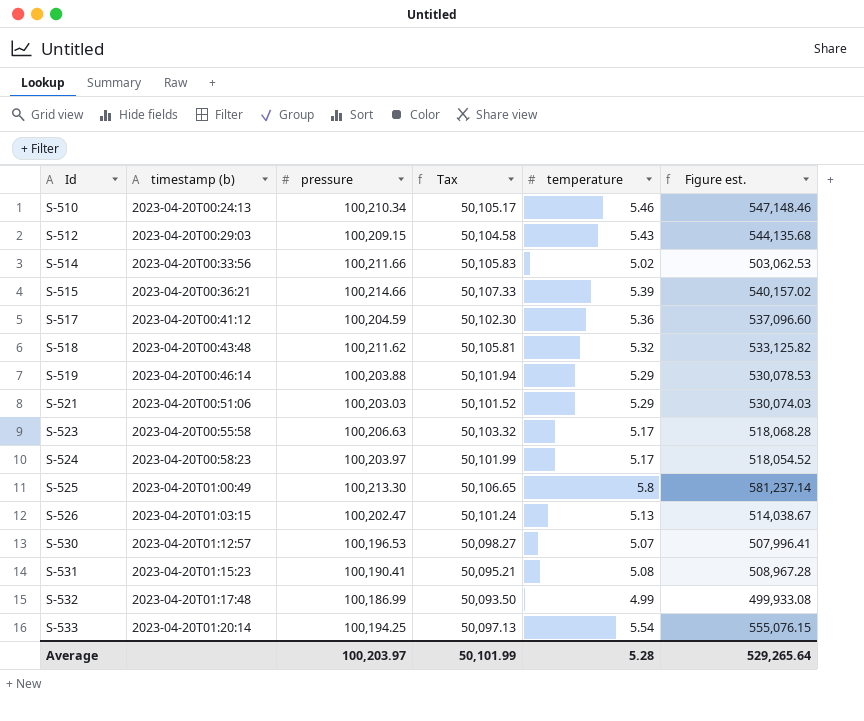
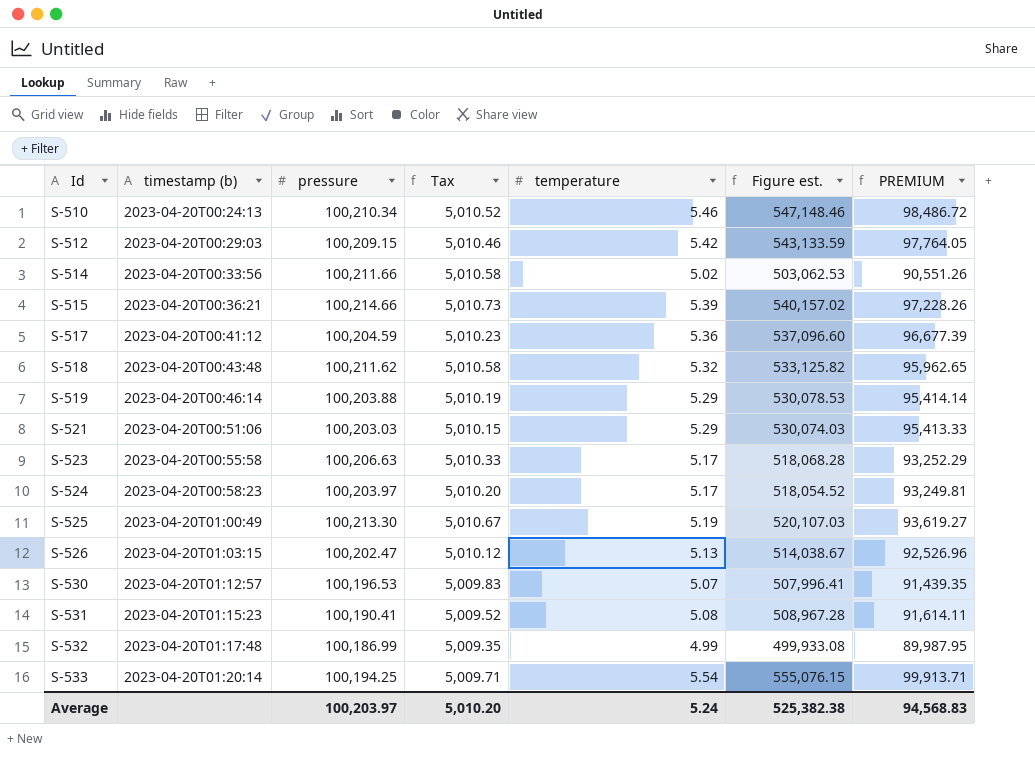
column Tax | formula: [pressure] * 0.5 -> [pressure] * 0.05
column PREMIUM | formula: none -> [Figure est.] * 0.18
S-512 | temperature: 5.43 -> 5.42
S-512 | Figure est.: 544,135.68 -> 543,133.59
S-525 | temperature: 5.8 -> 5.19
S-525 | Figure est.: 581,237.14 -> 520,107.03
Average | Tax: 50,101.99 -> 5,010.20
Average | temperature: 5.28 -> 5.24
Average | Figure est.: 529,265.64 -> 525,382.38

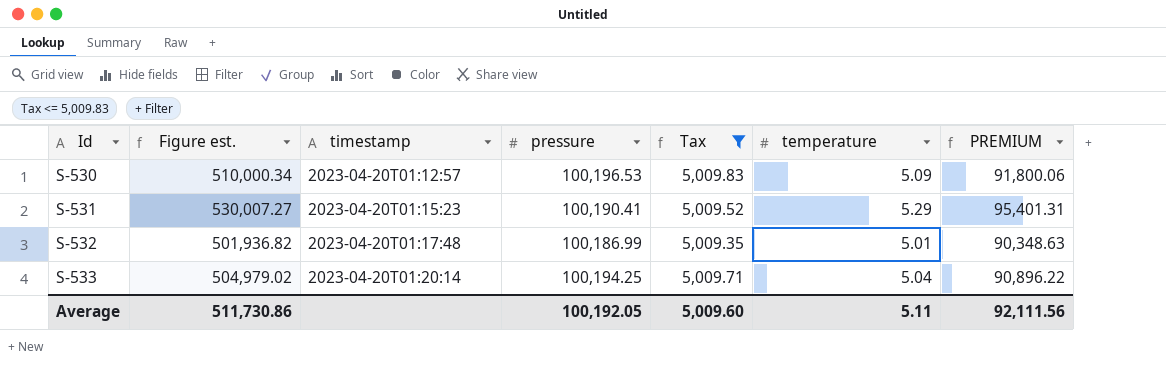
filter: none -> Tax <= 5,009.83
column Figure est. | position: 6 -> 2
column name: timestamp (b) -> timestamp
S-530 | Figure est.: 507,996.41 -> 510,000.34
S-530 | temperature: 5.07 -> 5.09
S-530 | PREMIUM: 91,439.35 -> 91,800.06
S-531 | Figure est.: 508,967.28 -> 530,007.27
S-531 | temperature: 5.08 -> 5.29
S-531 | PREMIUM: 91,614.11 -> 95,401.31
S-532 | Figure est.: 499,933.08 -> 501,936.82
S-532 | temperature: 4.99 -> 5.01
S-532 | PREMIUM: 89,987.95 -> 90,348.63
S-533 | Figure est.: 555,076.15 -> 504,979.02
S-533 | temperature: 5.54 -> 5.04
S-533 | PREMIUM: 99,913.71 -> 90,896.22
Average | Figure est.: 525,382.38 -> 511,730.86
Average | pressure: 100,203.97 -> 100,192.05
Average | Tax: 5,010.20 -> 5,009.60
Average | temperature: 5.24 -> 5.11
Average | PREMIUM: 94,568.83 -> 92,111.56

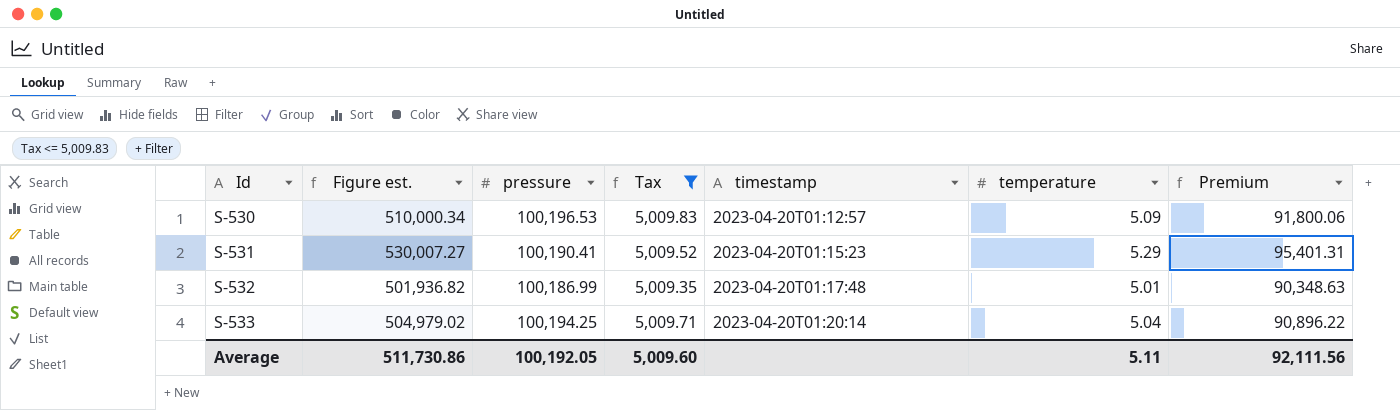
column timestamp | position: 3 -> 5
column name: PREMIUM -> Premium

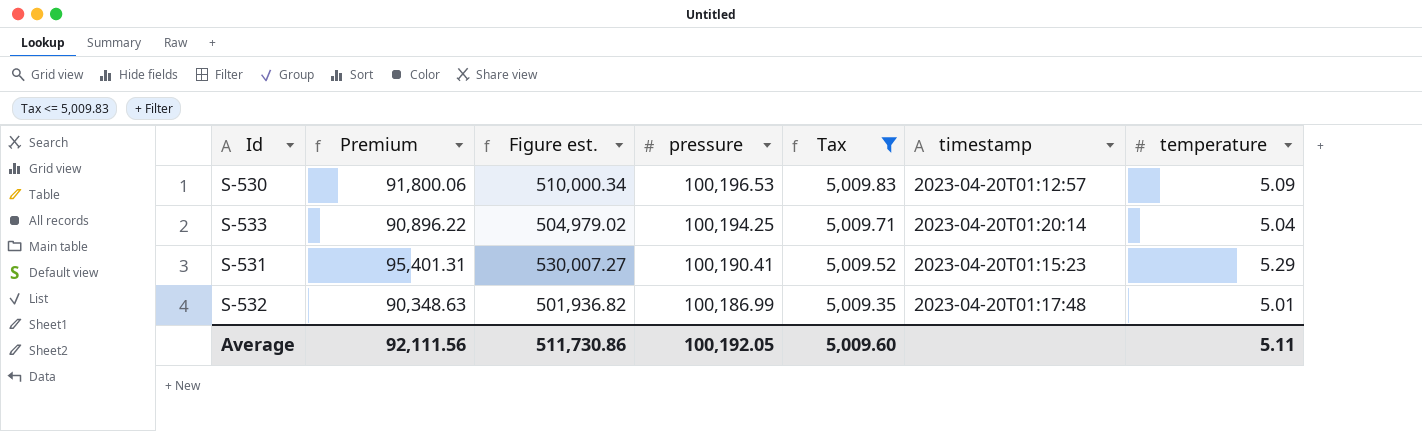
row order: Id ascending -> pressure descending
column Premium | position: 7 -> 2

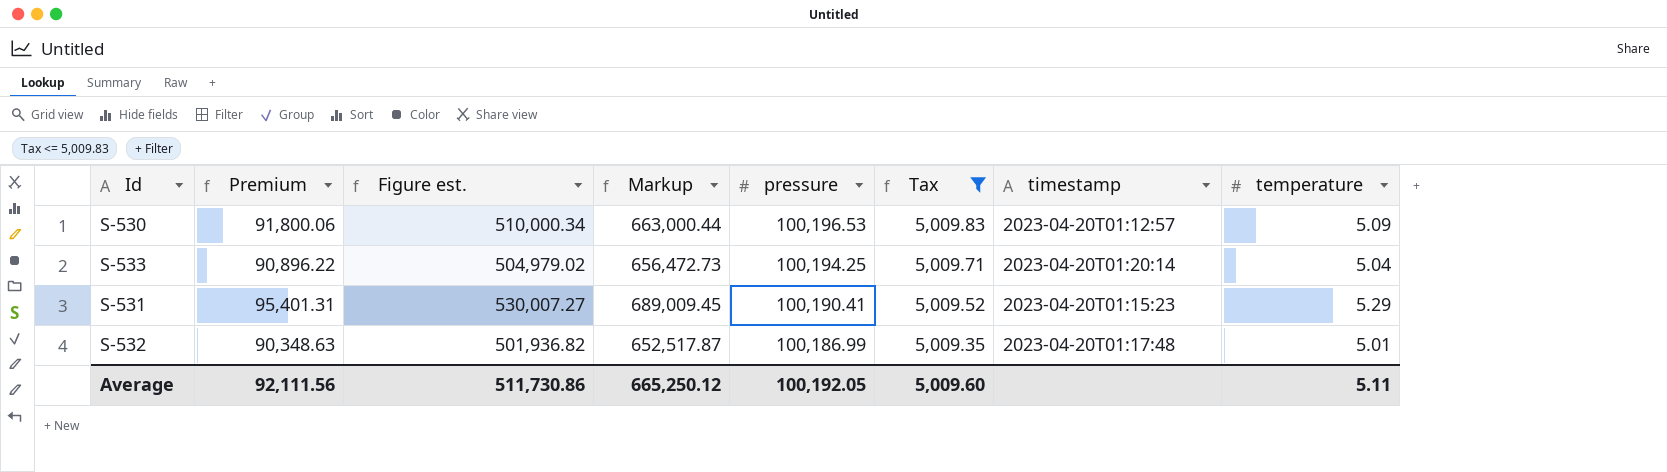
column Markup | formula: none -> [Figure est.] * 1.3

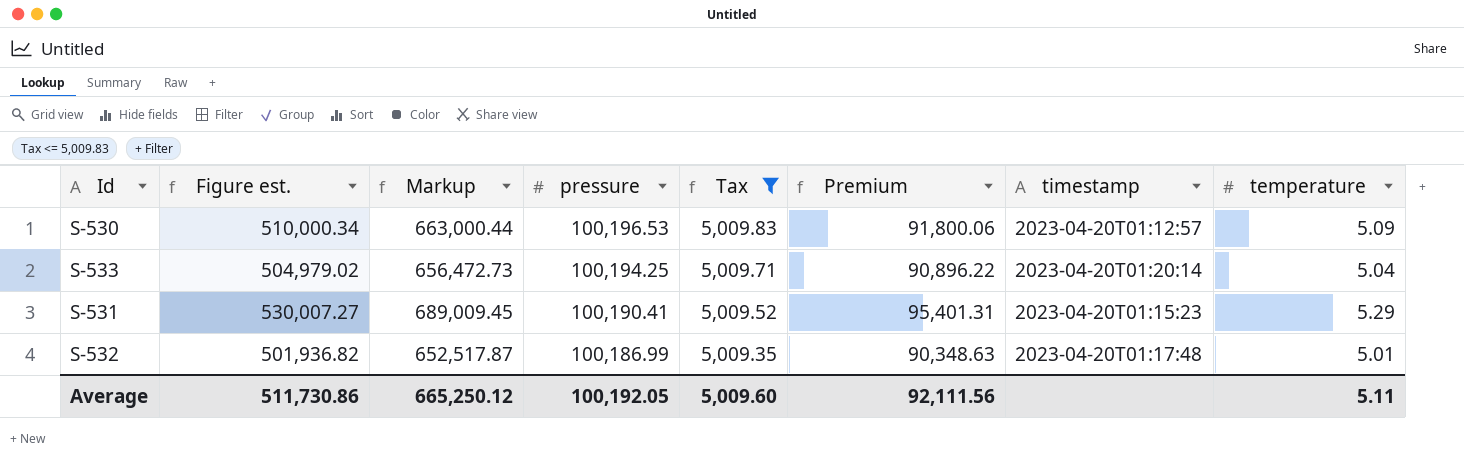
column Premium | position: 2 -> 6

